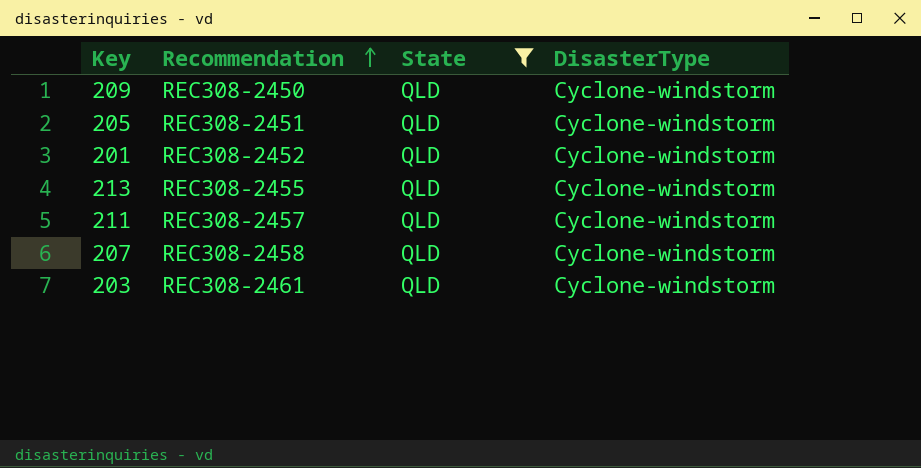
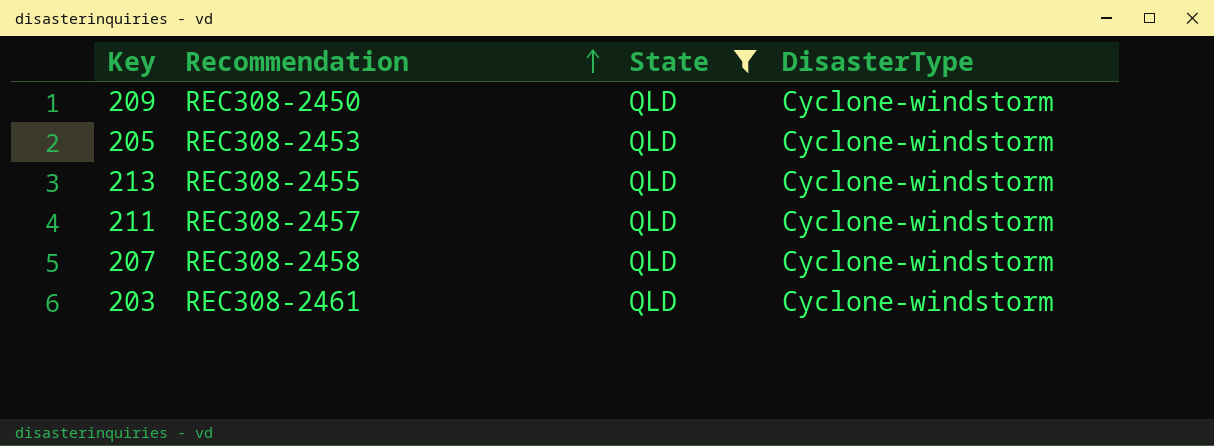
row 201: REC308-2452 | QLD | Cyclone-windstorm -> none
205 | Recommendation: REC308-2451 -> REC308-2453

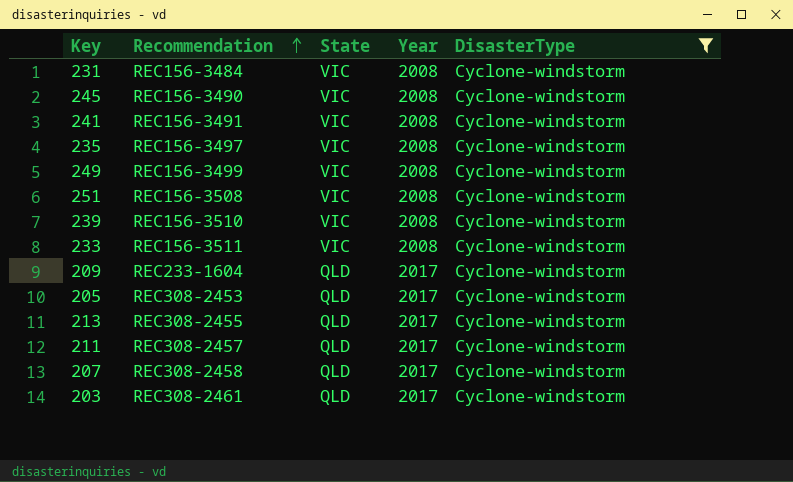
filter: State = QLD -> DisasterType = Cyclone-windstorm
column Year | position: none -> 4
209 | Recommendation: REC308-2450 -> REC233-1604

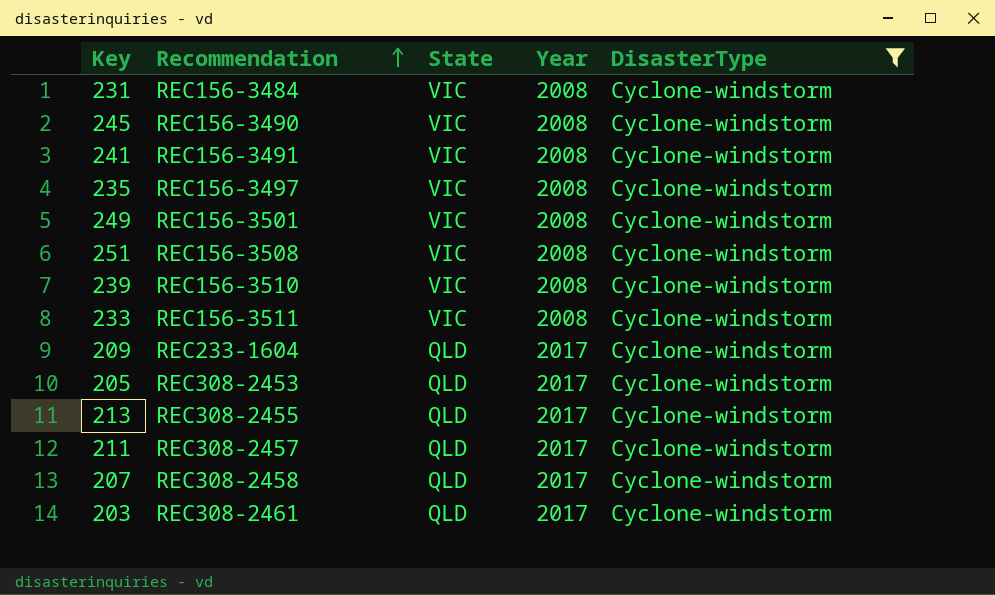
249 | Recommendation: REC156-3499 -> REC156-3501

